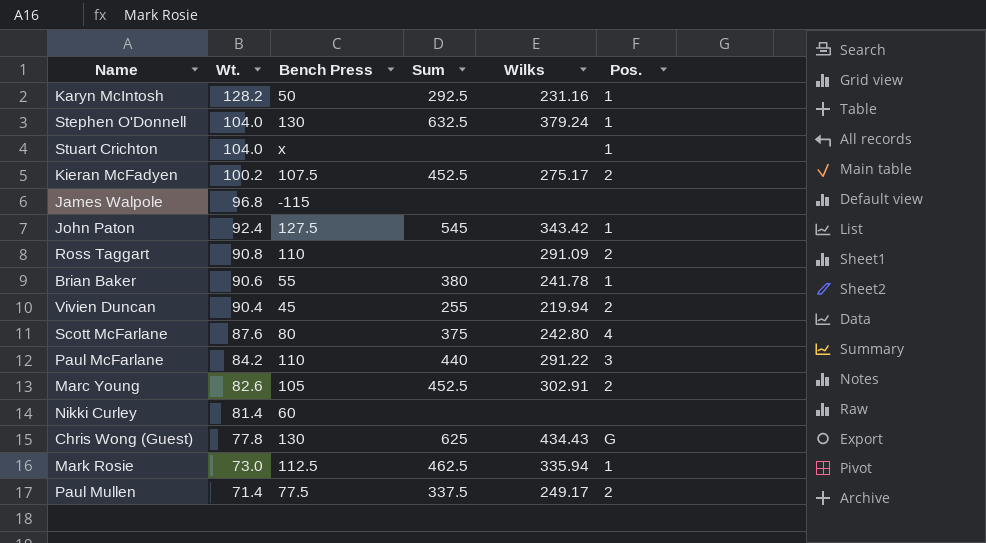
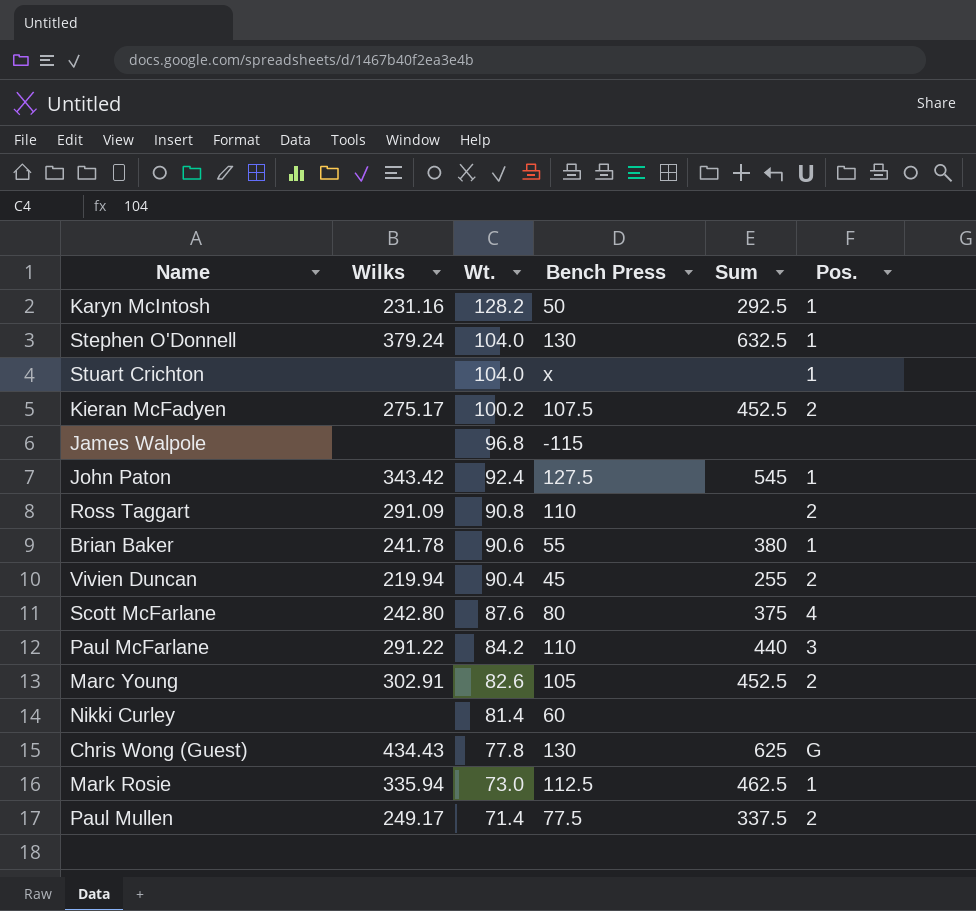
column Wilks | position: 5 -> 2

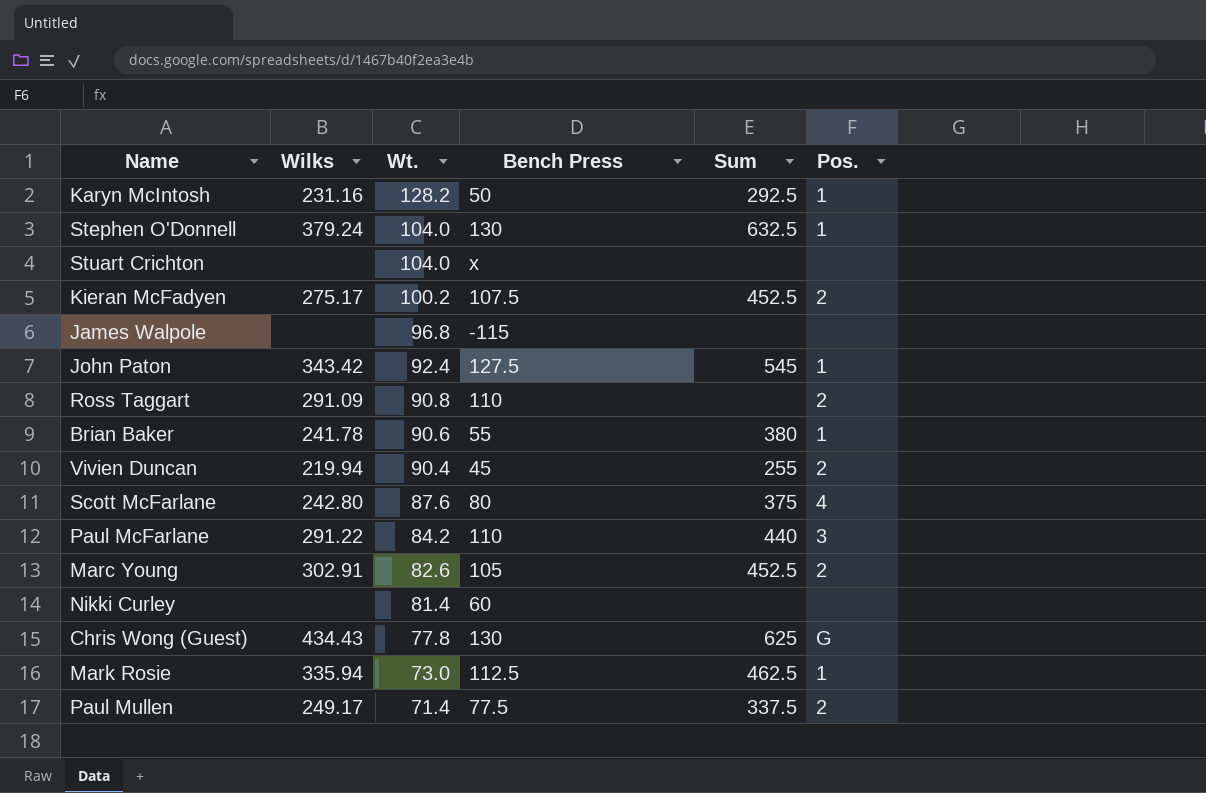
Stuart Crichton | Pos.: 1 -> none

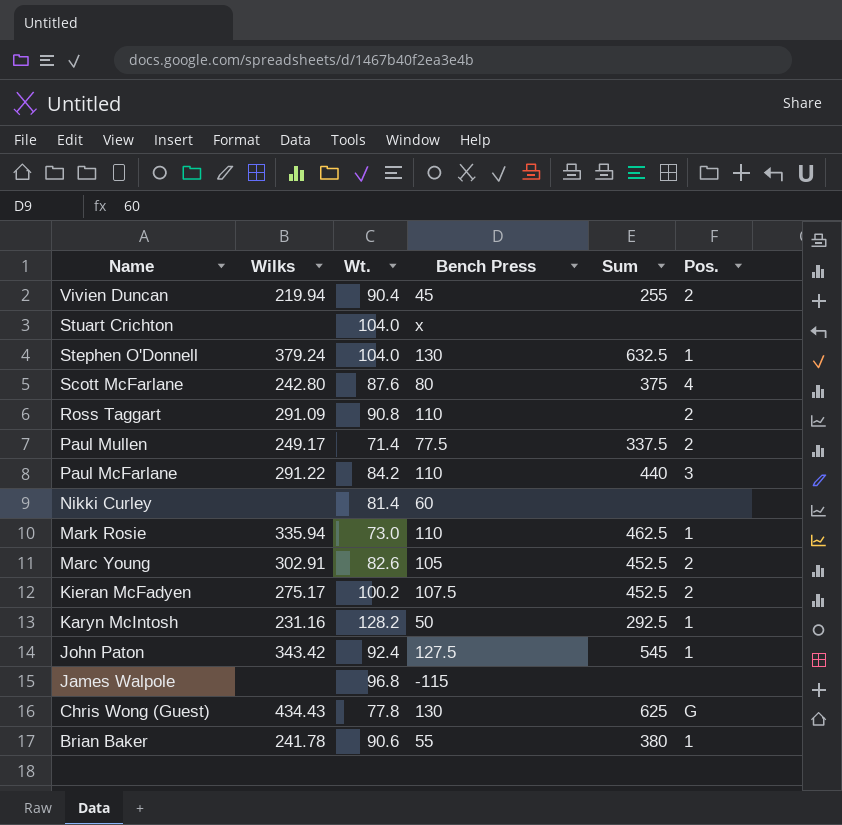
row order: Wt. descending -> Name descending
Mark Rosie | Bench Press: 112.5 -> 110

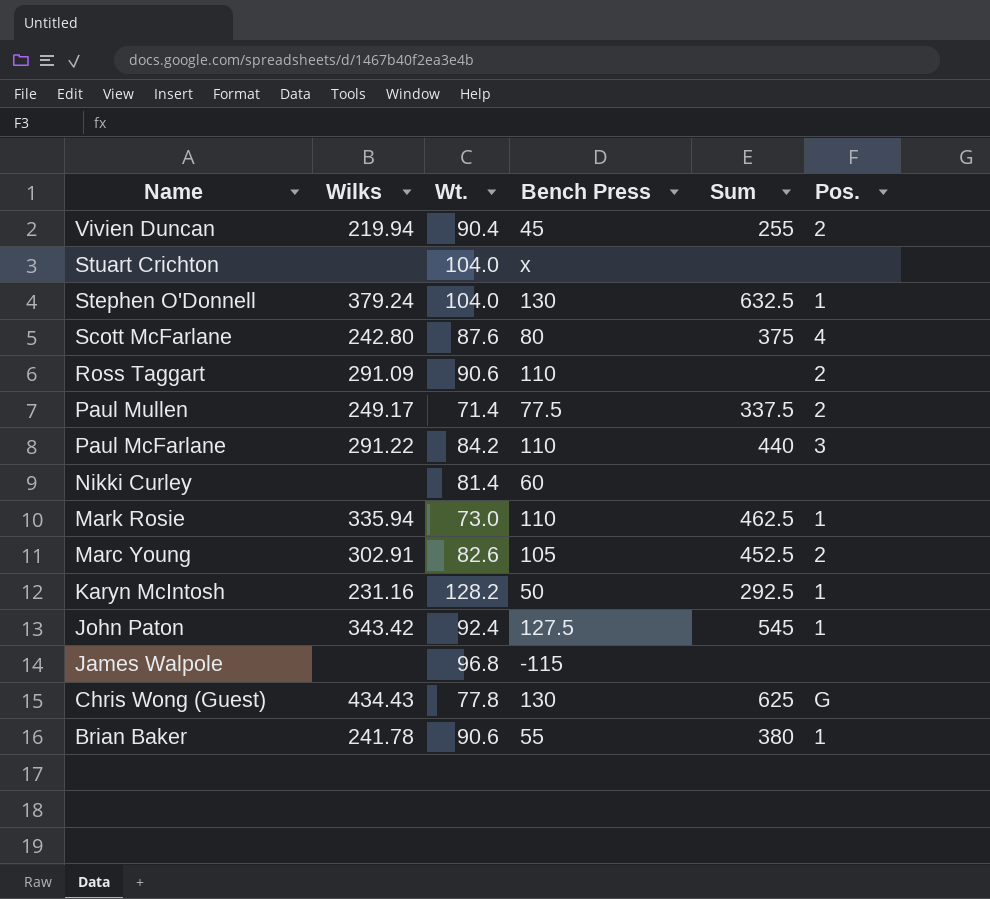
row Kieran McFadyen: 275.17 | 100.2 | 107.5 | 452.5 | 2 -> none
Ross Taggart | Wt.: 90.8 -> 90.6

